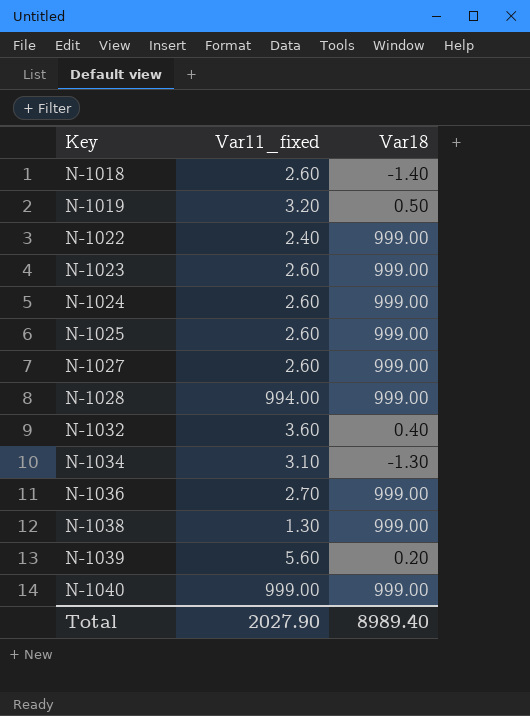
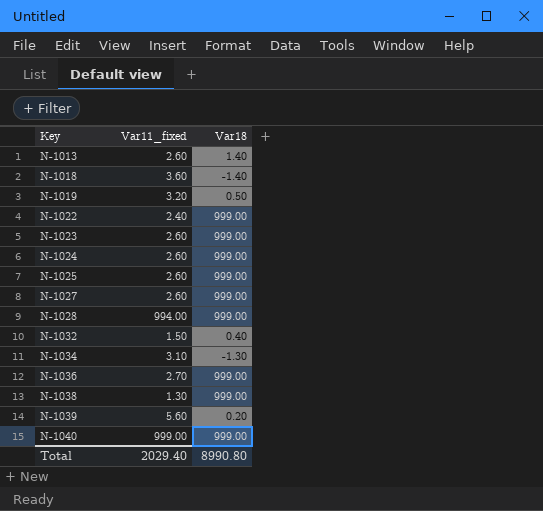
row N-1013: none -> 2.60 | 1.40
N-1018 | Var11_fixed: 2.60 -> 3.60
N-1032 | Var11_fixed: 3.60 -> 1.50
Total | Var11_fixed: 2027.90 -> 2029.40
Total | Var18: 8989.40 -> 8990.80

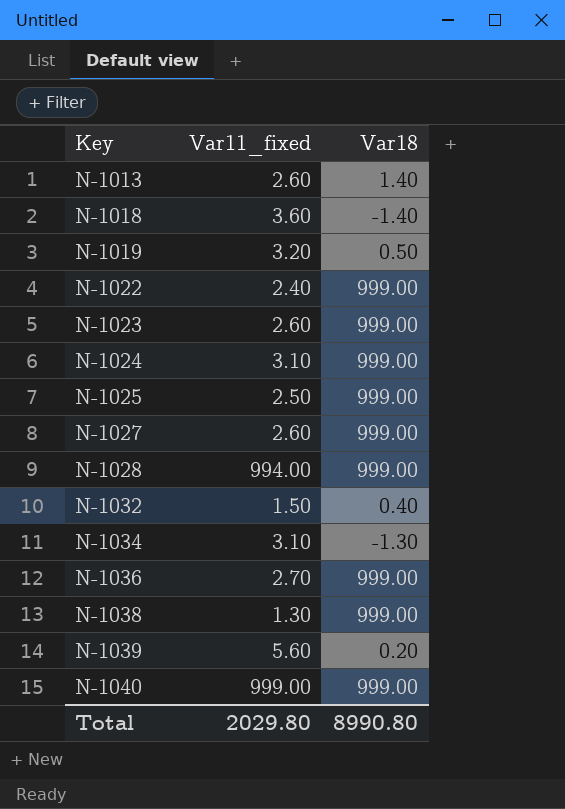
N-1024 | Var11_fixed: 2.60 -> 3.10
N-1025 | Var11_fixed: 2.60 -> 2.50
Total | Var11_fixed: 2029.40 -> 2029.80

